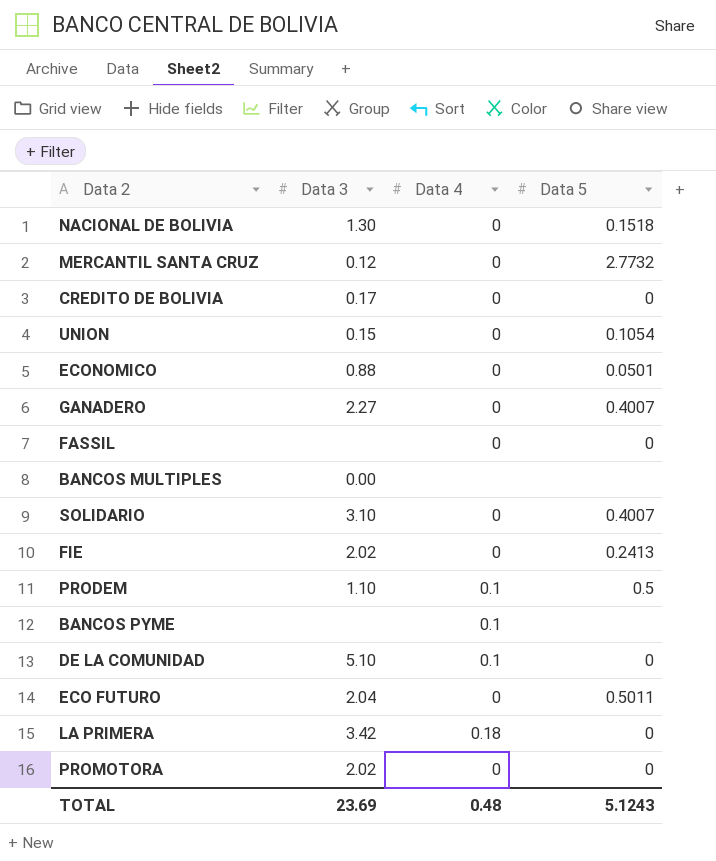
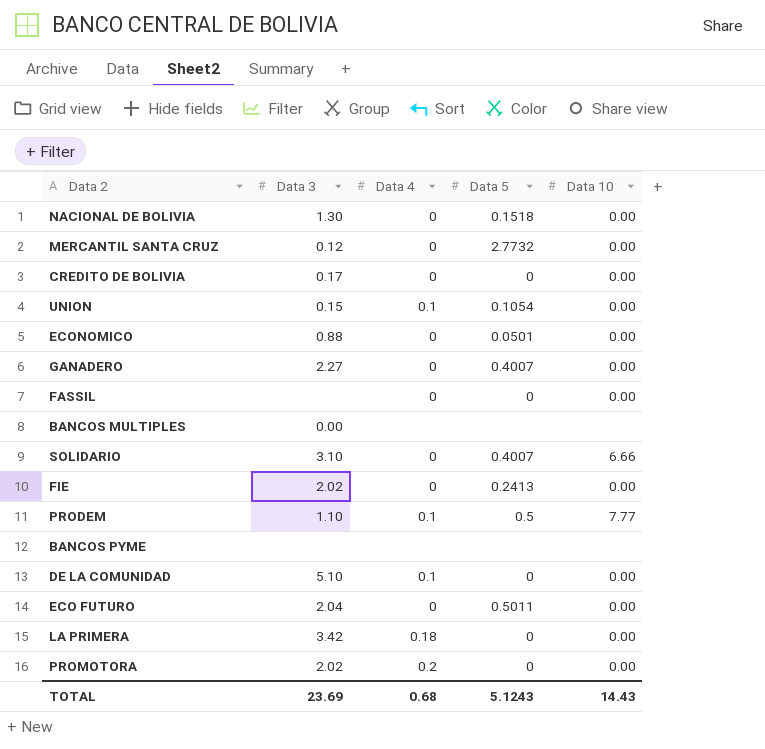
column Data 10 | position: none -> 5
UNION | Data 4: 0 -> 0.1
BANCOS PYME | Data 4: 0.1 -> none
PROMOTORA | Data 4: 0 -> 0.2
TOTAL | Data 4: 0.48 -> 0.68

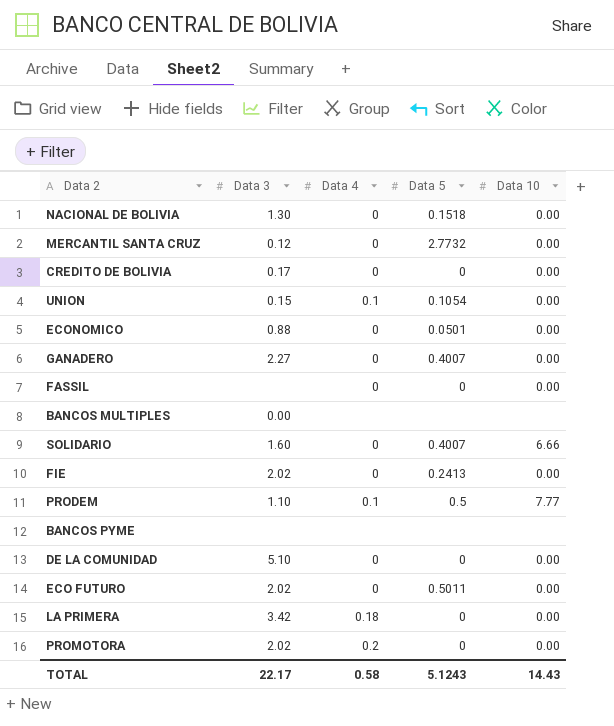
SOLIDARIO | Data 3: 3.10 -> 1.60
DE LA COMUNIDAD | Data 4: 0.1 -> 0
ECO FUTURO | Data 3: 2.04 -> 2.02
TOTAL | Data 3: 23.69 -> 22.17
TOTAL | Data 4: 0.68 -> 0.58

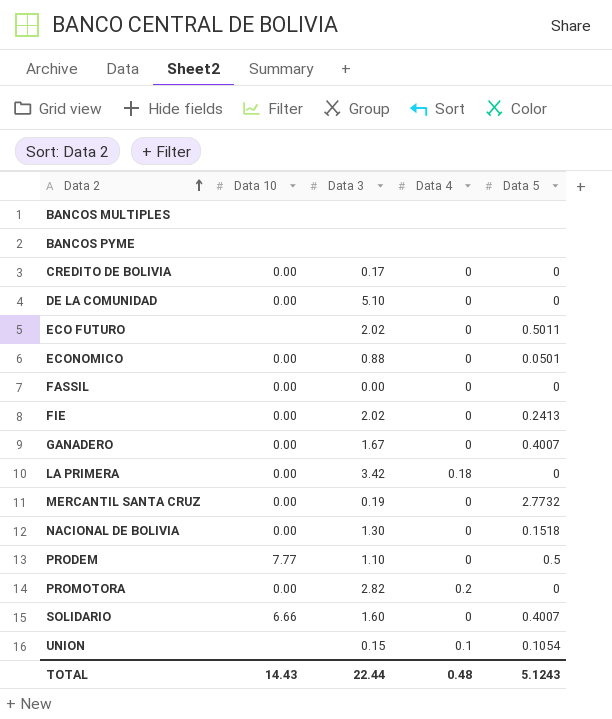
row order: none -> Data 2 ascending
column Data 10 | position: 5 -> 2
BANCOS MULTIPLES | Data 3: 0.00 -> none
ECO FUTURO | Data 10: 0.00 -> none
FASSIL | Data 3: none -> 0.00
GANADERO | Data 3: 2.27 -> 1.67
MERCANTIL SANTA CRUZ | Data 3: 0.12 -> 0.19
PRODEM | Data 4: 0.1 -> 0
PROMOTORA | Data 3: 2.02 -> 2.82
UNION | Data 10: 0.00 -> none
TOTAL | Data 3: 22.17 -> 22.44
TOTAL | Data 4: 0.58 -> 0.48

